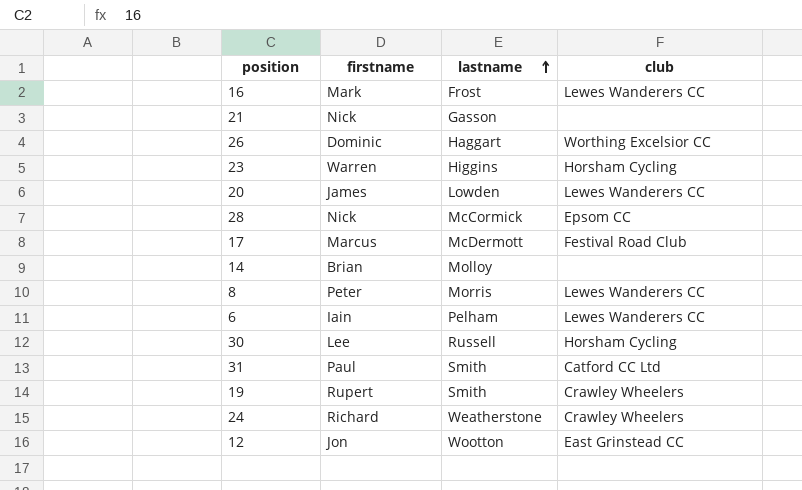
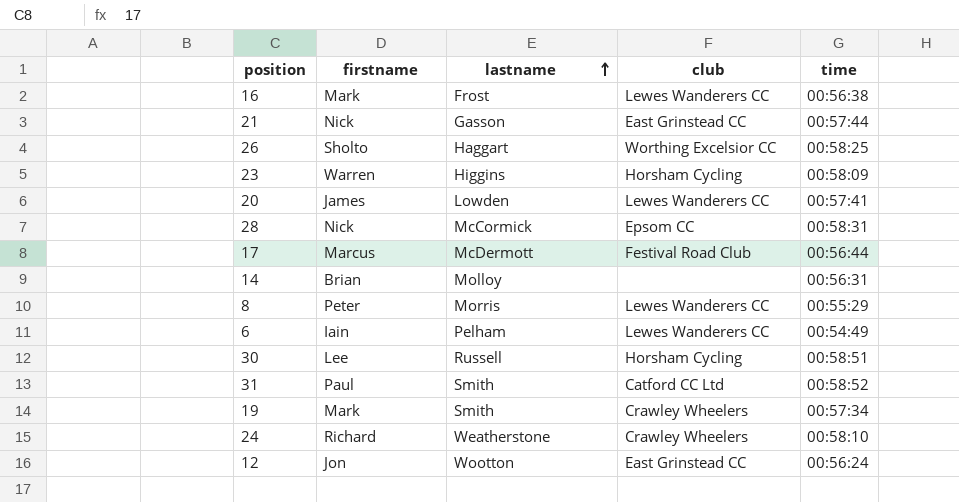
column time | position: none -> 5
21 | club: none -> East Grinstead CC
26 | firstname: Dominic -> Sholto
19 | firstname: Rupert -> Mark

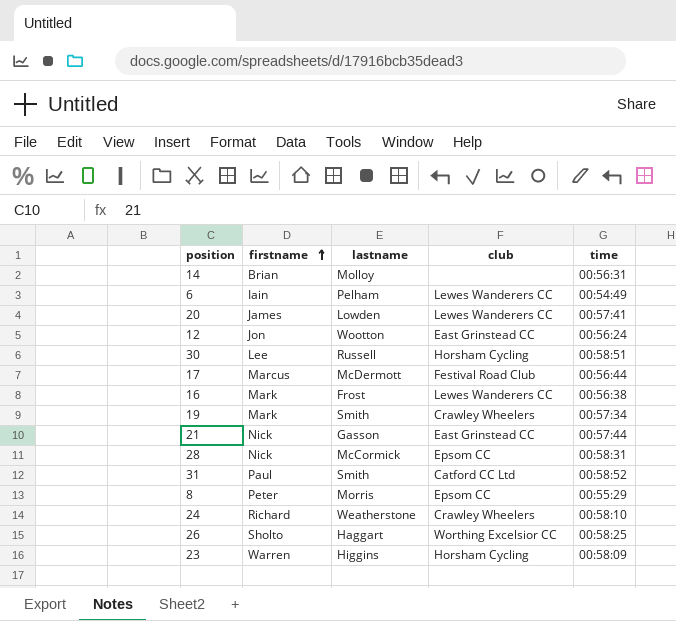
row order: lastname ascending -> firstname ascending
8 | club: Lewes Wanderers CC -> Epsom CC

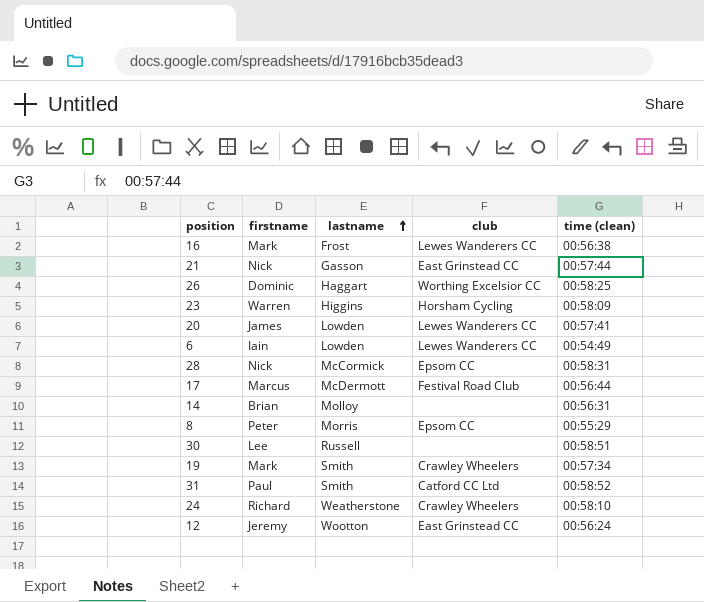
row order: firstname ascending -> lastname ascending
column name: time -> time (clean)
26 | firstname: Sholto -> Dominic
6 | lastname: Pelham -> Lowden
30 | club: Horsham Cycling -> none
12 | firstname: Jon -> Jeremy

